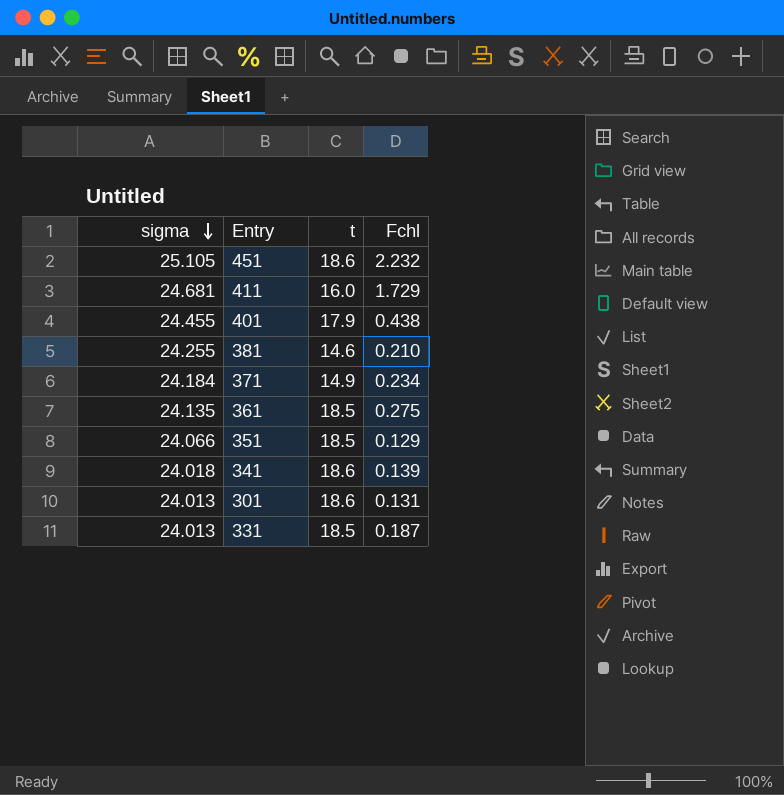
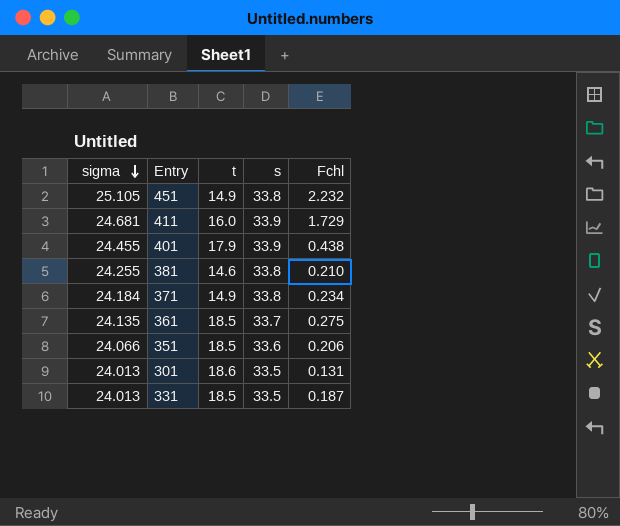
column s | position: none -> 4
row 341: 24.018 | 18.6 | 0.139 -> none
451 | t: 18.6 -> 14.9
351 | Fchl: 0.129 -> 0.206

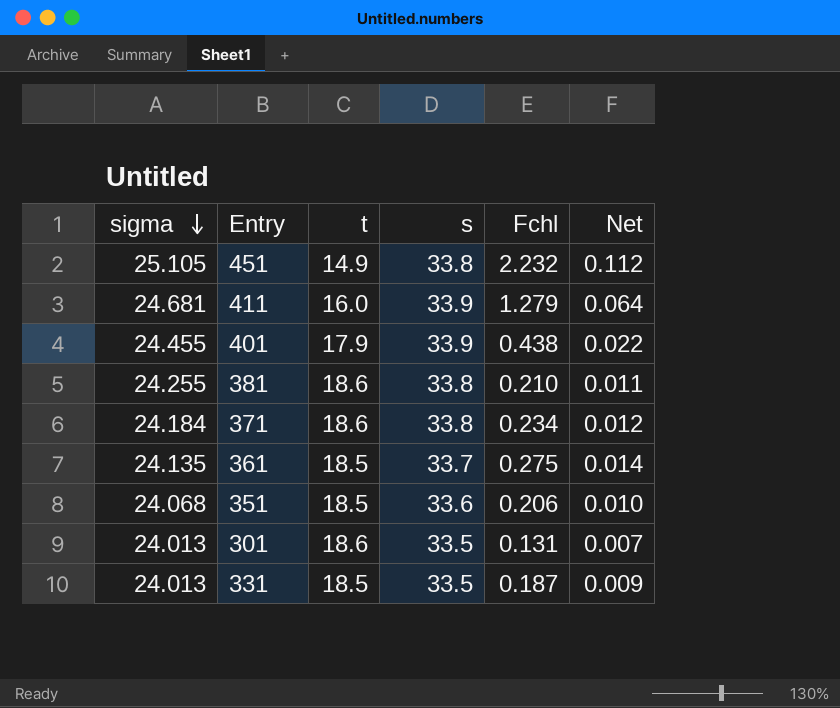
column Net | formula: none -> [Fchl] * 0.05
411 | Fchl: 1.729 -> 1.279
381 | t: 14.6 -> 18.6
371 | t: 14.9 -> 18.6
351 | sigma: 24.066 -> 24.068

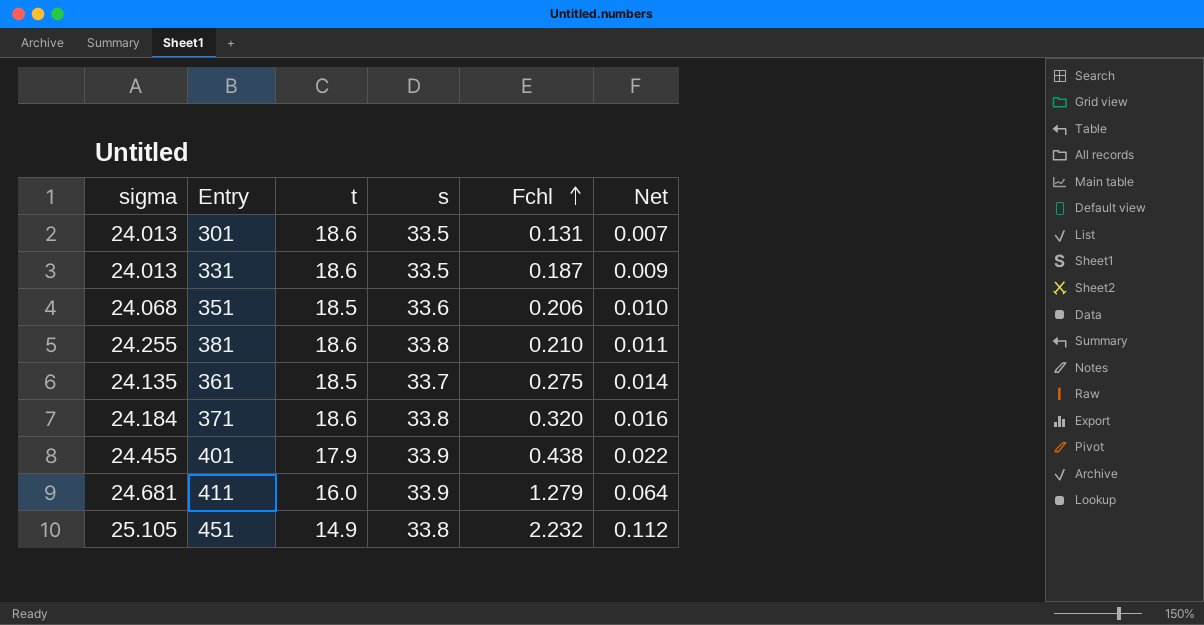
row order: sigma descending -> Fchl ascending
331 | t: 18.5 -> 18.6
371 | Fchl: 0.234 -> 0.320
371 | Net: 0.012 -> 0.016

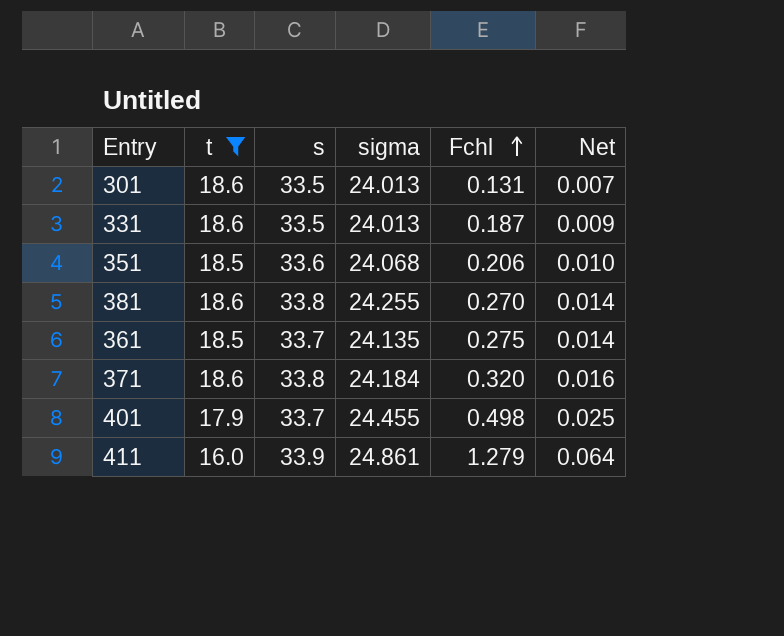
filter: none -> t != 14.9
column sigma | position: 1 -> 4
381 | Fchl: 0.210 -> 0.270
381 | Net: 0.011 -> 0.014
401 | s: 33.9 -> 33.7
401 | Fchl: 0.438 -> 0.498
401 | Net: 0.022 -> 0.025
411 | sigma: 24.681 -> 24.861

